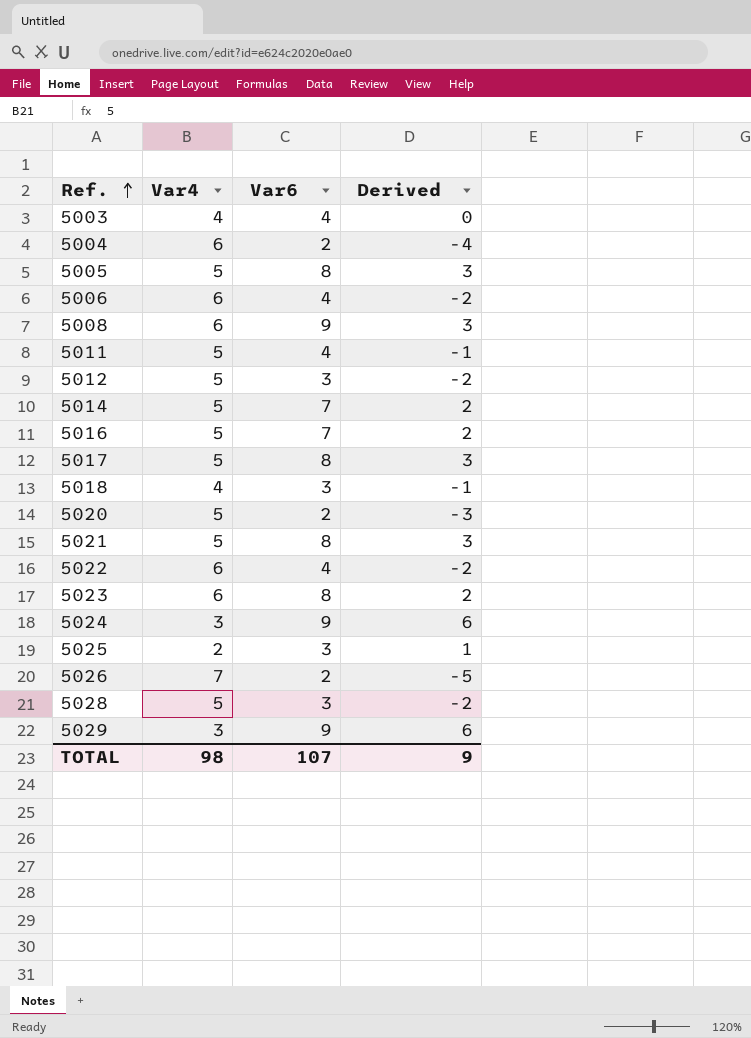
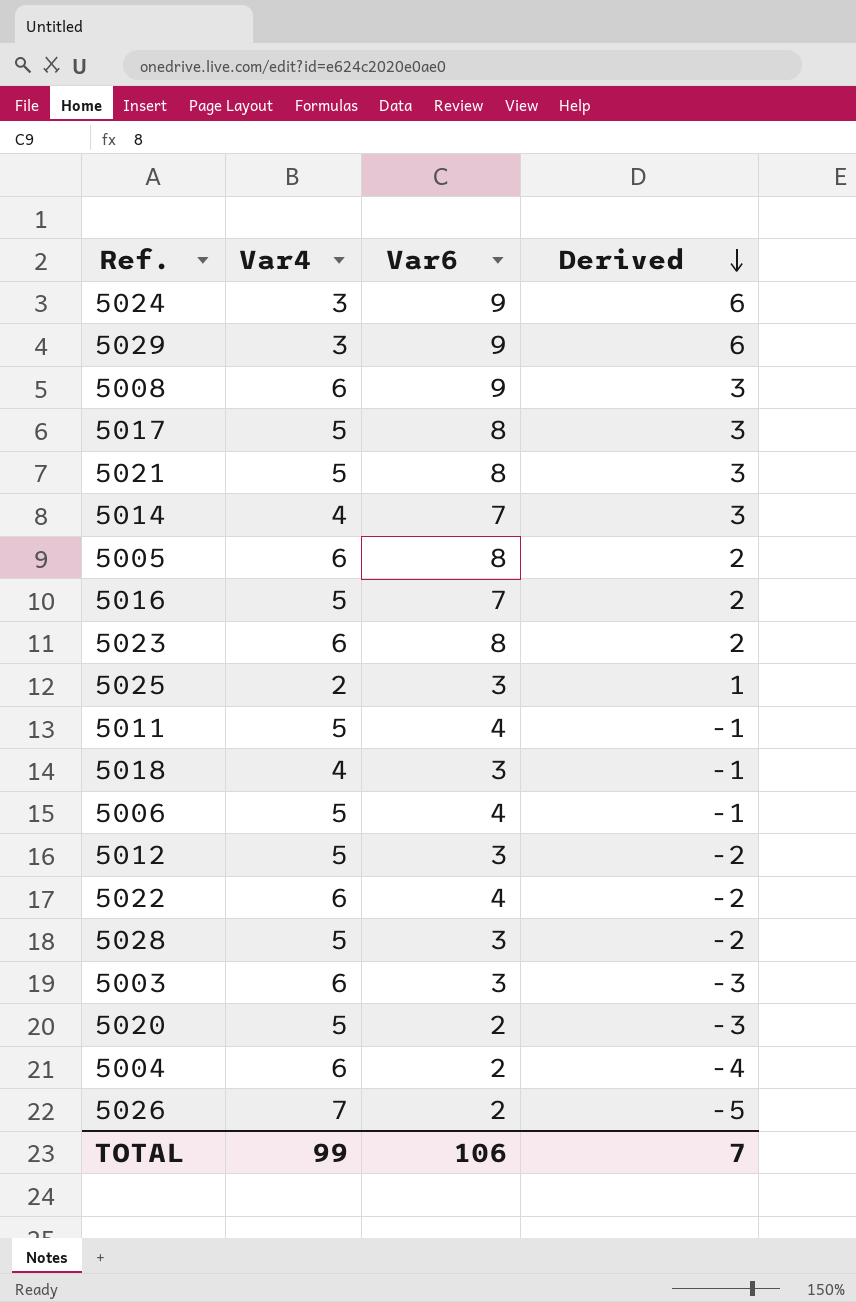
row order: Ref. ascending -> Derived descending
5014 | Var4: 5 -> 4
5014 | Derived: 2 -> 3
5005 | Var4: 5 -> 6
5005 | Derived: 3 -> 2
5006 | Var4: 6 -> 5
5006 | Derived: -2 -> -1
5003 | Var4: 4 -> 6
5003 | Var6: 4 -> 3
5003 | Derived: 0 -> -3
TOTAL | Var4: 98 -> 99
TOTAL | Var6: 107 -> 106
TOTAL | Derived: 9 -> 7

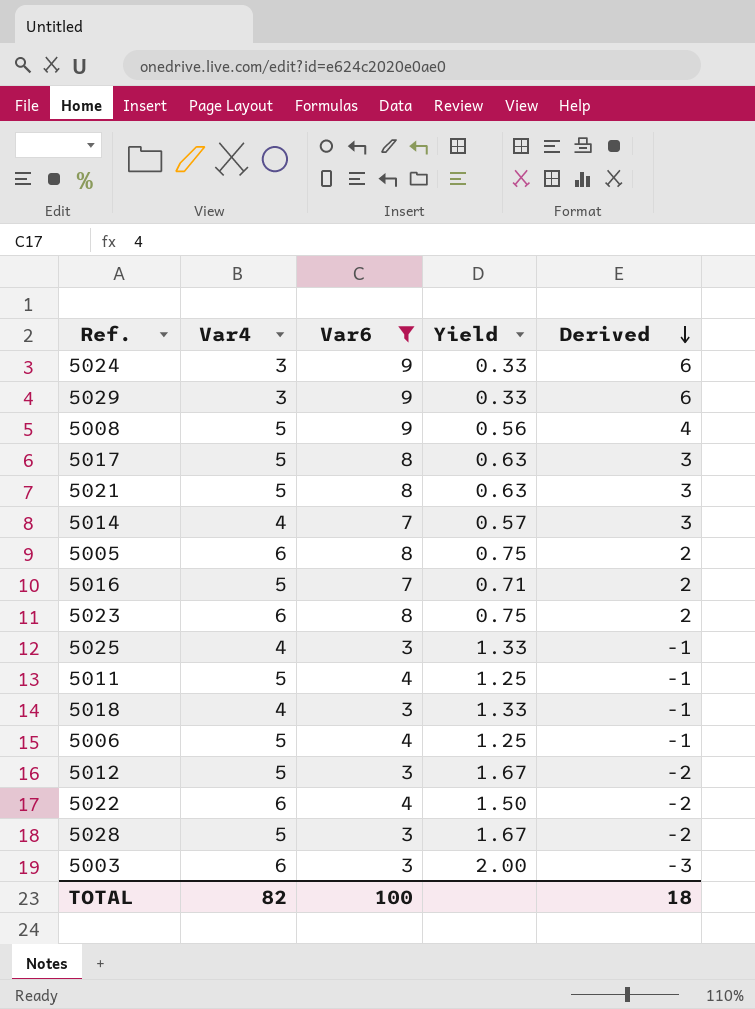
filter: none -> Var6 != 2
column Yield | formula: none -> [Var4] / [Var6]
5008 | Var4: 6 -> 5
5008 | Derived: 3 -> 4
5025 | Var4: 2 -> 4
5025 | Derived: 1 -> -1
TOTAL | Var4: 99 -> 82
TOTAL | Var6: 106 -> 100
TOTAL | Derived: 7 -> 18

